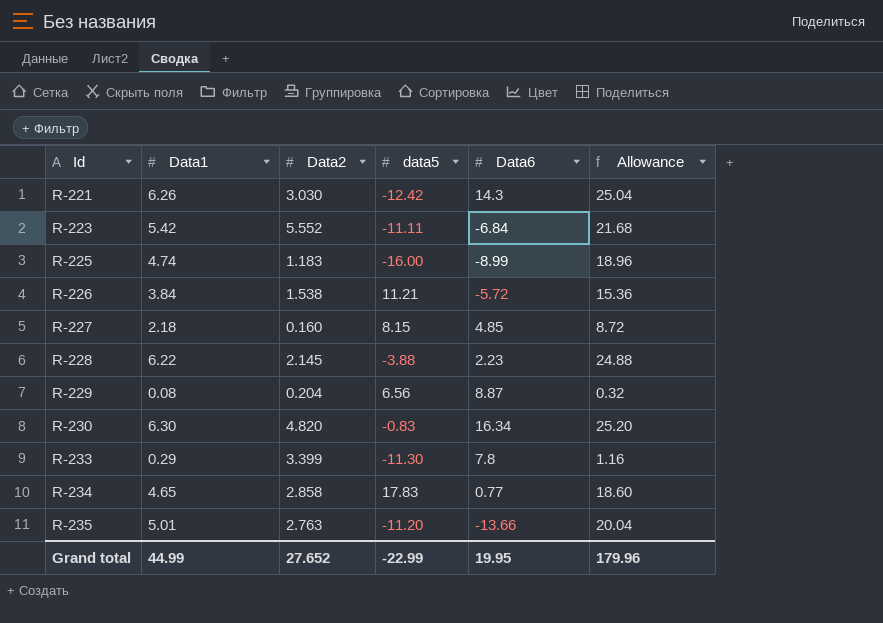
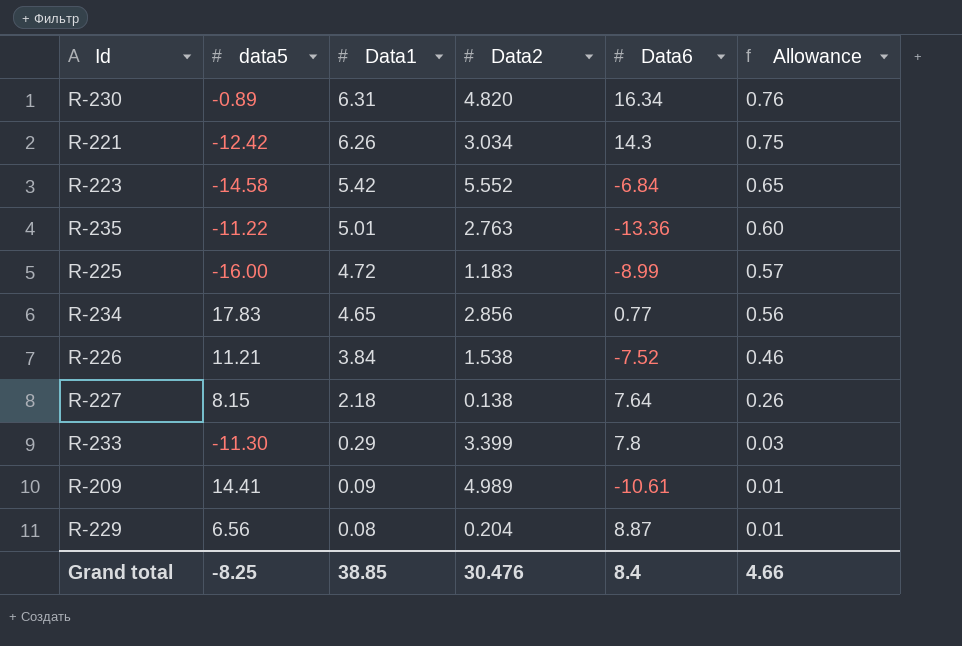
row order: Id ascending -> Data1 descending
column data5 | position: 4 -> 2
column Allowance | formula: [Data1] * 4 -> [Data1] * 0.12
row R-228: 6.22 | 2.145 | -3.88 | 2.23 | 24.88 -> none
R-230 | data5: -0.83 -> -0.89
R-230 | Data1: 6.30 -> 6.31
R-221 | Data2: 3.030 -> 3.034
R-223 | data5: -11.11 -> -14.58
R-235 | data5: -11.20 -> -11.22
R-235 | Data6: -13.66 -> -13.36
R-225 | Data1: 4.74 -> 4.72
R-234 | Data2: 2.858 -> 2.856
R-226 | Data6: -5.72 -> -7.52
R-227 | Data2: 0.160 -> 0.138
R-227 | Data6: 4.85 -> 7.64
row R-209: none -> 14.41 | 0.09 | 4.989 | -10.61 | 0.01
Grand total | data5: -22.99 -> -8.25
Grand total | Data1: 44.99 -> 38.85
Grand total | Data2: 27.652 -> 30.476
Grand total | Data6: 19.95 -> 8.4
Grand total | Allowance: 179.96 -> 4.66

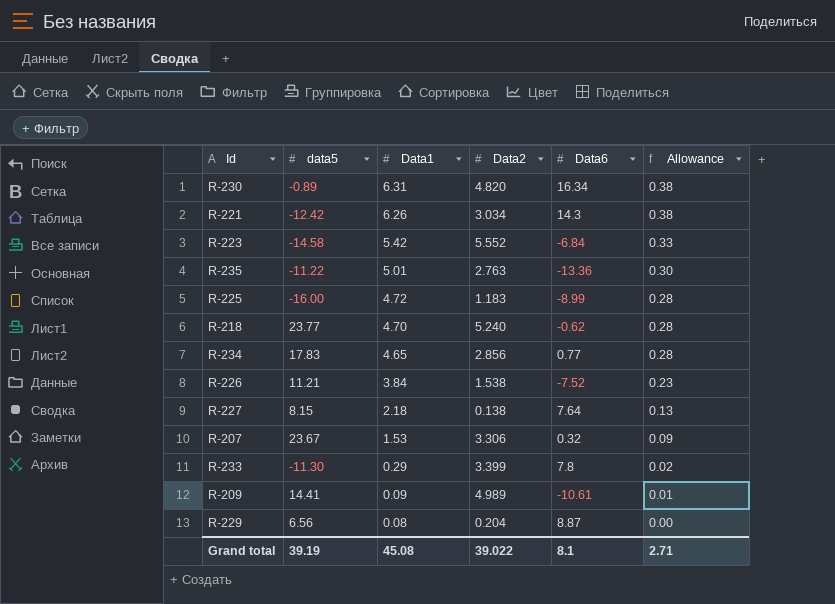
column Allowance | formula: [Data1] * 0.12 -> [Data1] * 0.06
row R-218: none -> 23.77 | 4.70 | 5.240 | -0.62 | 0.28
row R-207: none -> 23.67 | 1.53 | 3.306 | 0.32 | 0.09
Grand total | data5: -8.25 -> 39.19
Grand total | Data1: 38.85 -> 45.08
Grand total | Data2: 30.476 -> 39.022
Grand total | Data6: 8.4 -> 8.1
Grand total | Allowance: 4.66 -> 2.71

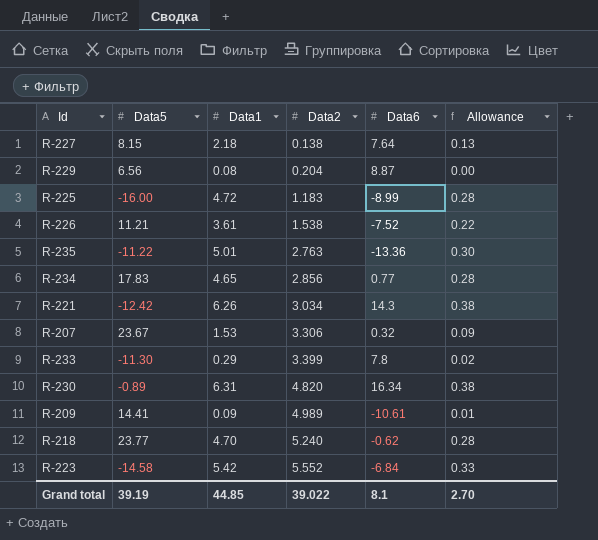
row order: Data1 descending -> Data2 ascending
column name: data5 -> Data5
R-226 | Data1: 3.84 -> 3.61
R-226 | Allowance: 0.23 -> 0.22
Grand total | Data1: 45.08 -> 44.85
Grand total | Allowance: 2.71 -> 2.70

